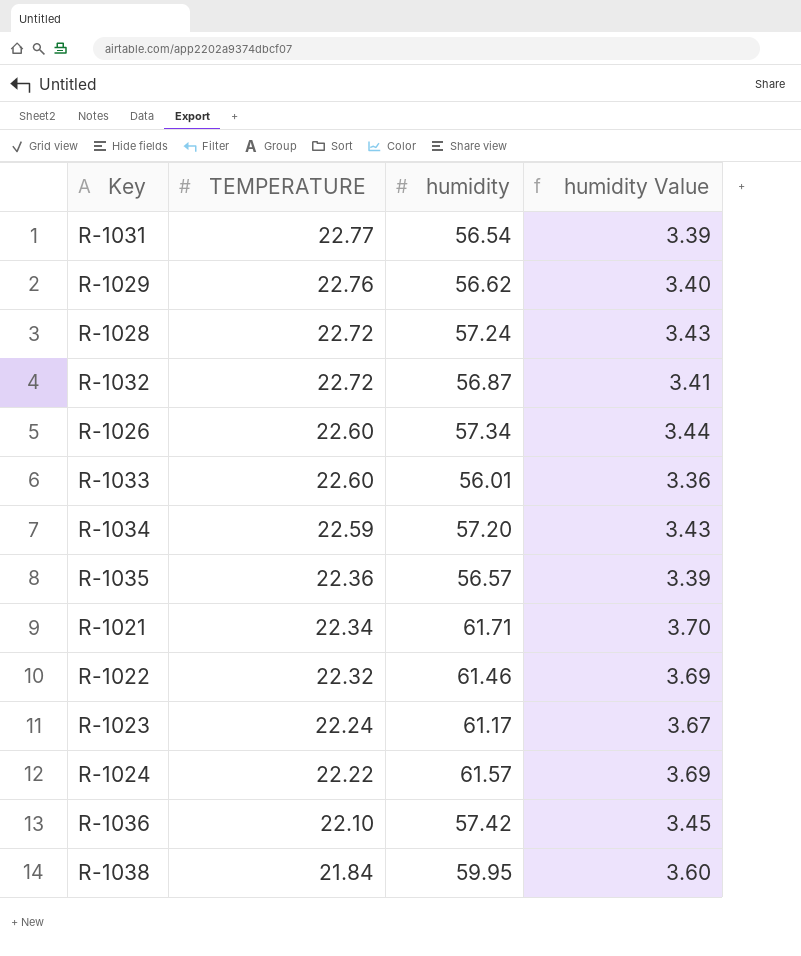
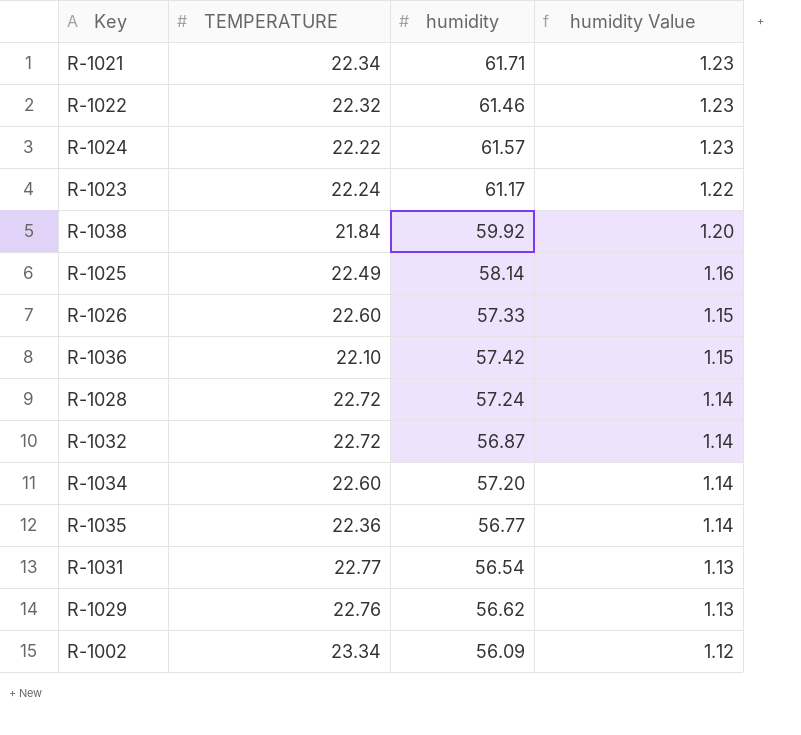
row order: TEMPERATURE descending -> humidity Value descending
column humidity Value | formula: [humidity] * 0.06 -> [humidity] * 0.02
row R-1033: 22.60 | 56.01 | 3.36 -> none
R-1038 | humidity: 59.95 -> 59.92
row R-1025: none -> 22.49 | 58.14 | 1.16
R-1026 | humidity: 57.34 -> 57.33
R-1034 | TEMPERATURE: 22.59 -> 22.60
R-1035 | humidity: 56.57 -> 56.77
row R-1002: none -> 23.34 | 56.09 | 1.12

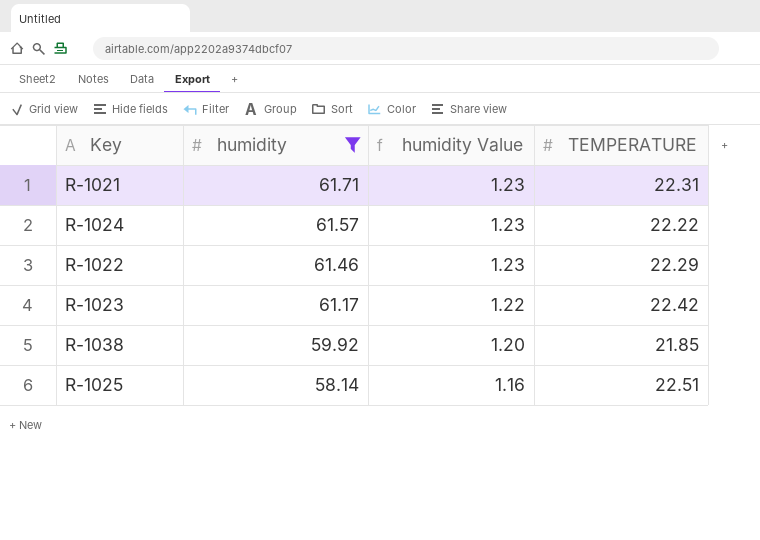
filter: none -> humidity >= 58.14
row order: humidity Value descending -> humidity descending
column TEMPERATURE | position: 2 -> 4
R-1021 | TEMPERATURE: 22.34 -> 22.31
R-1022 | TEMPERATURE: 22.32 -> 22.29
R-1023 | TEMPERATURE: 22.24 -> 22.42
R-1038 | TEMPERATURE: 21.84 -> 21.85
R-1025 | TEMPERATURE: 22.49 -> 22.51

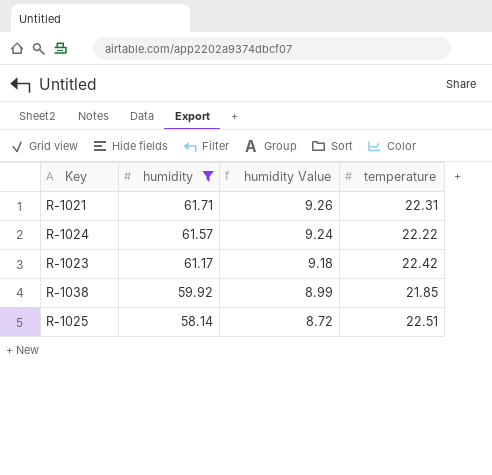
column humidity Value | formula: [humidity] * 0.02 -> [humidity] * 0.15
column name: TEMPERATURE -> temperature
row R-1022: 61.46 | 1.23 | 22.29 -> none

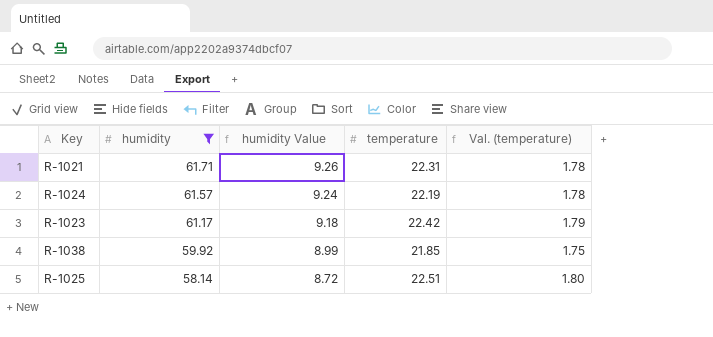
column Val. (temperature) | formula: none -> [temperature] * 0.08
R-1024 | temperature: 22.22 -> 22.19

